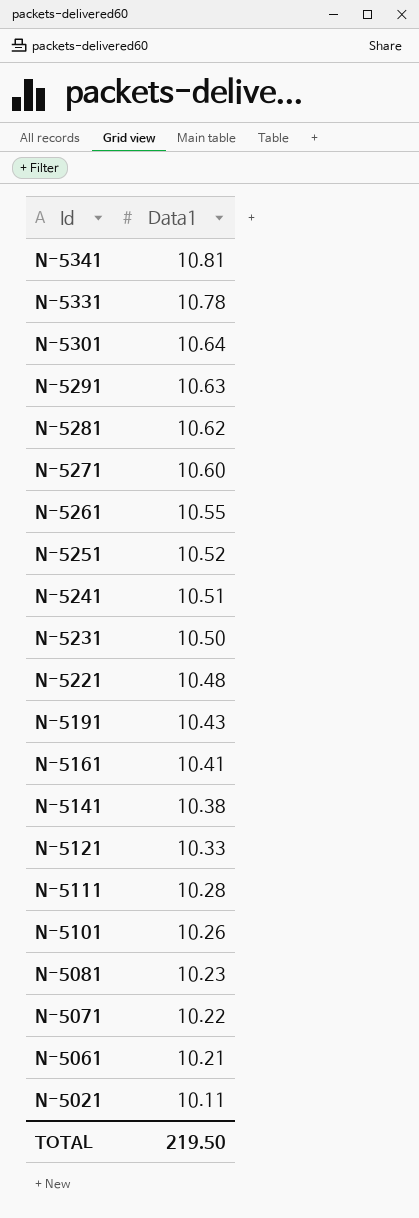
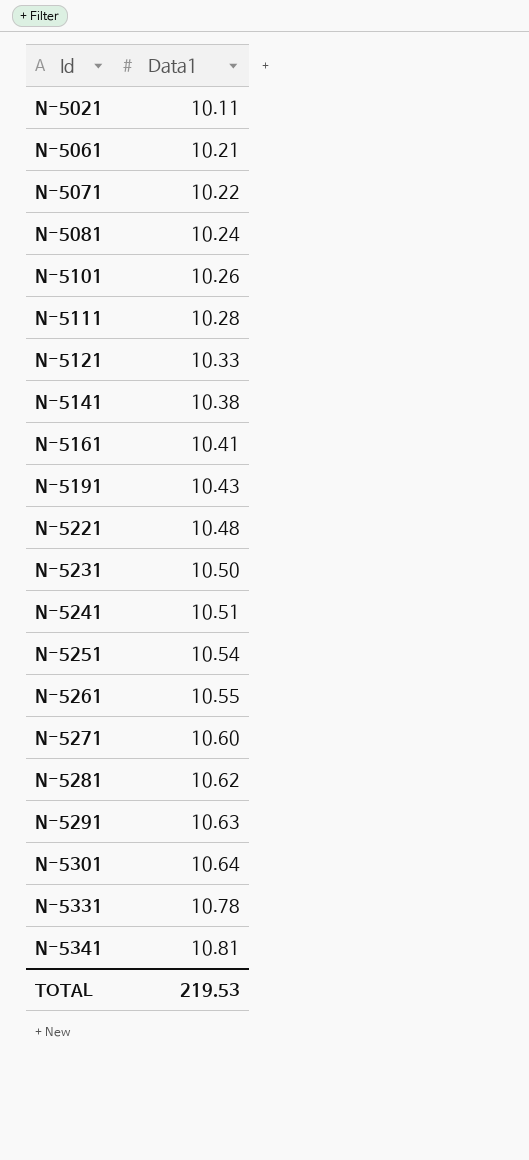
row order: Id descending -> Id ascending
N-5081 | Data1: 10.23 -> 10.24
N-5251 | Data1: 10.52 -> 10.54
TOTAL | Data1: 219.50 -> 219.53

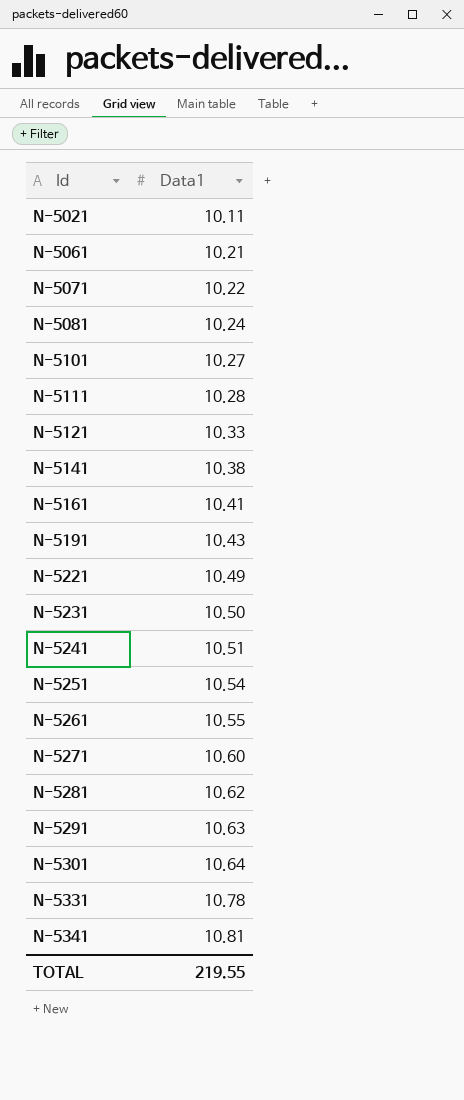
N-5101 | Data1: 10.26 -> 10.27
N-5221 | Data1: 10.48 -> 10.49
TOTAL | Data1: 219.53 -> 219.55

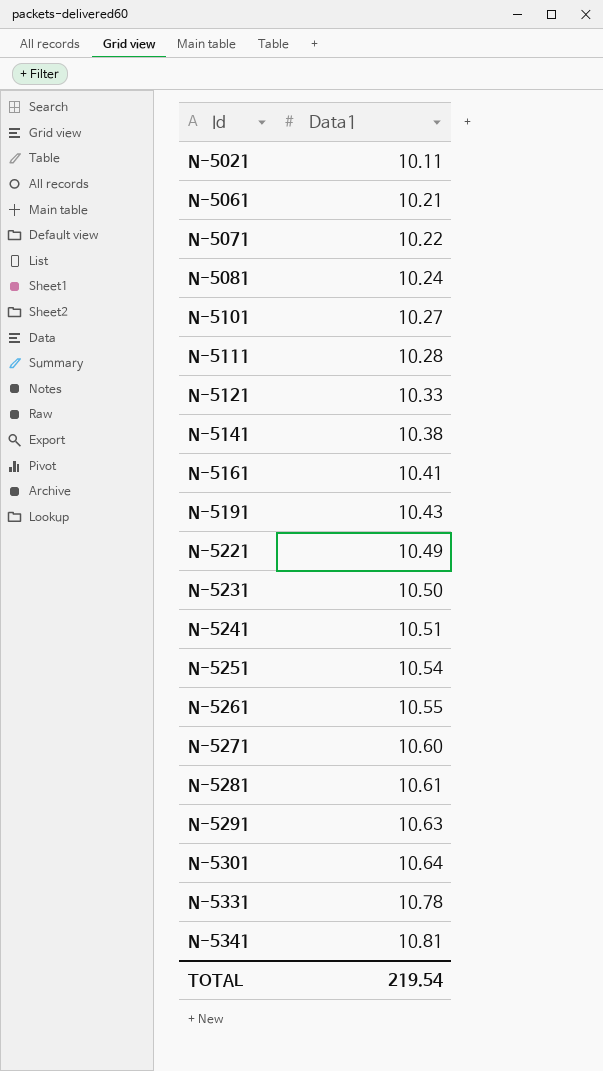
N-5281 | Data1: 10.62 -> 10.61
TOTAL | Data1: 219.55 -> 219.54

